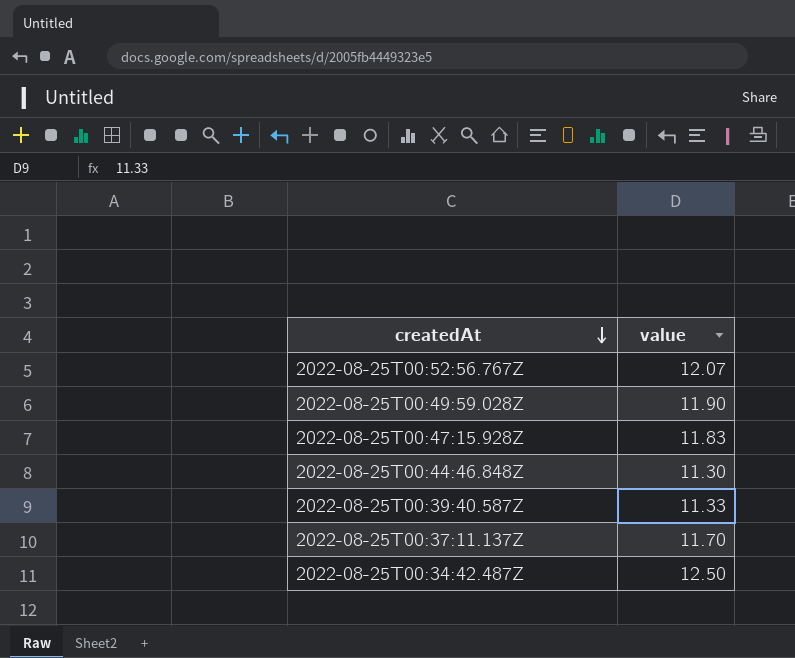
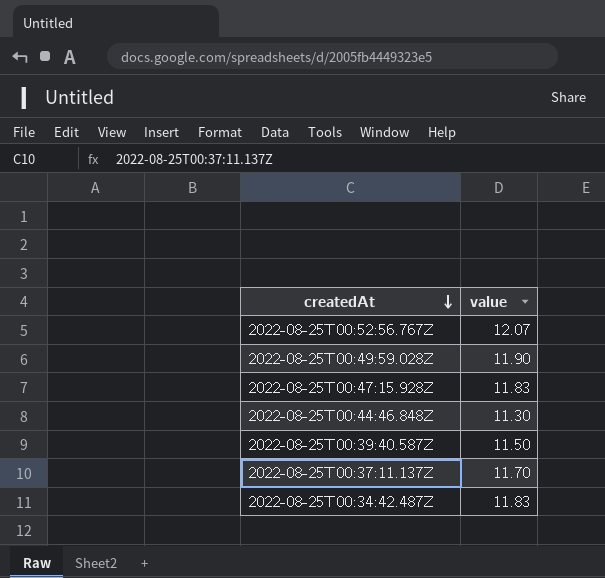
2022-08-25T00:39:40.587Z | value: 11.33 -> 11.50
2022-08-25T00:34:42.487Z | value: 12.50 -> 11.83

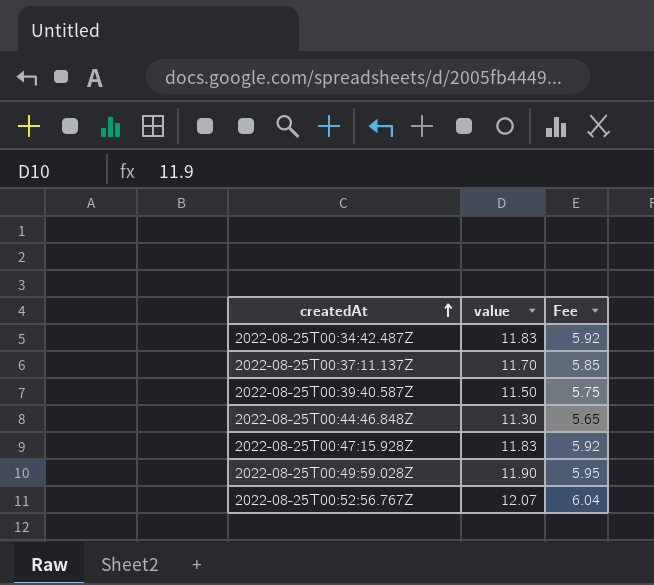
row order: createdAt descending -> createdAt ascending
column Fee | formula: none -> [value] * 0.5

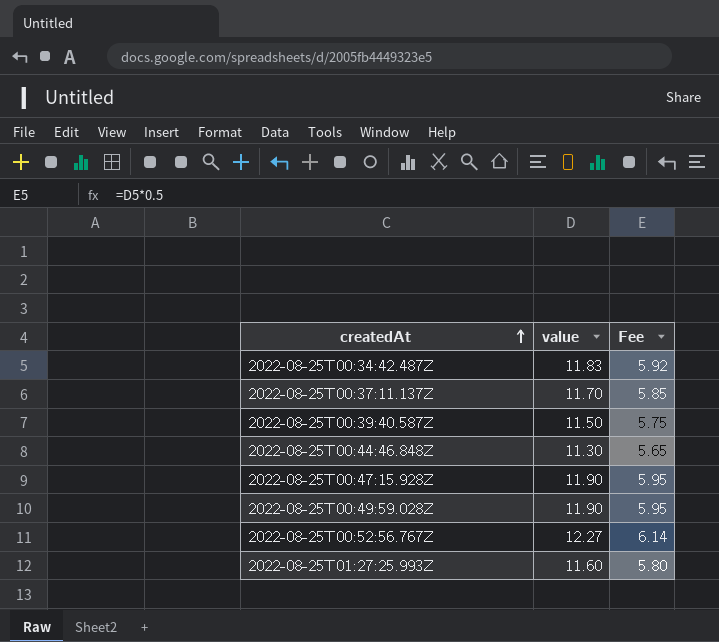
2022-08-25T00:47:15.928Z | value: 11.83 -> 11.90
2022-08-25T00:47:15.928Z | Fee: 5.92 -> 5.95
2022-08-25T00:52:56.767Z | value: 12.07 -> 12.27
2022-08-25T00:52:56.767Z | Fee: 6.04 -> 6.14
row 2022-08-25T01:27:25.993Z: none -> 11.60 | 5.80

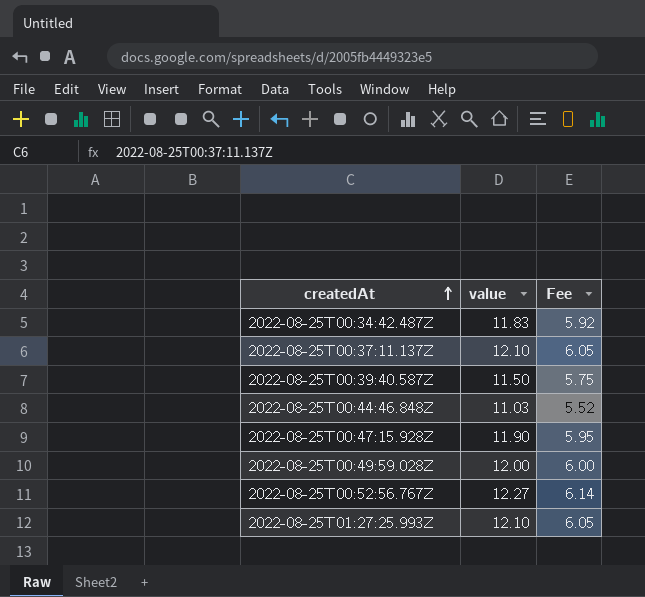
2022-08-25T00:37:11.137Z | value: 11.70 -> 12.10
2022-08-25T00:37:11.137Z | Fee: 5.85 -> 6.05
2022-08-25T00:44:46.848Z | value: 11.30 -> 11.03
2022-08-25T00:44:46.848Z | Fee: 5.65 -> 5.52
2022-08-25T00:49:59.028Z | value: 11.90 -> 12.00
2022-08-25T00:49:59.028Z | Fee: 5.95 -> 6.00
2022-08-25T01:27:25.993Z | value: 11.60 -> 12.10
2022-08-25T01:27:25.993Z | Fee: 5.80 -> 6.05

